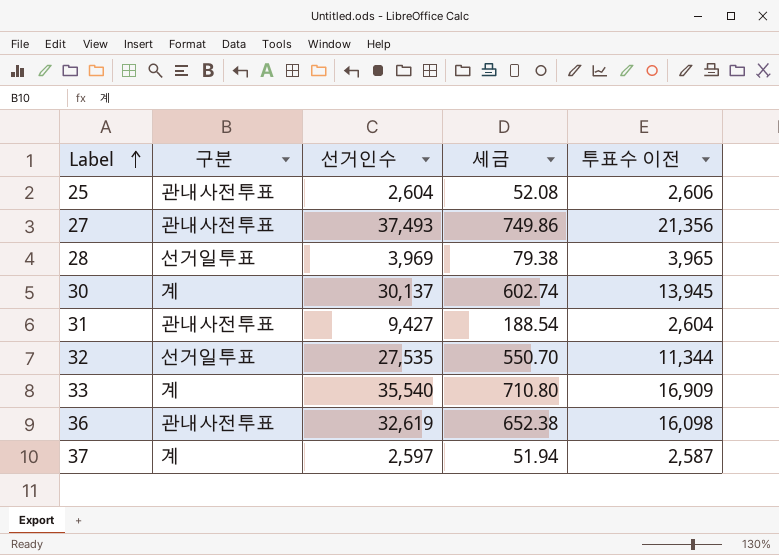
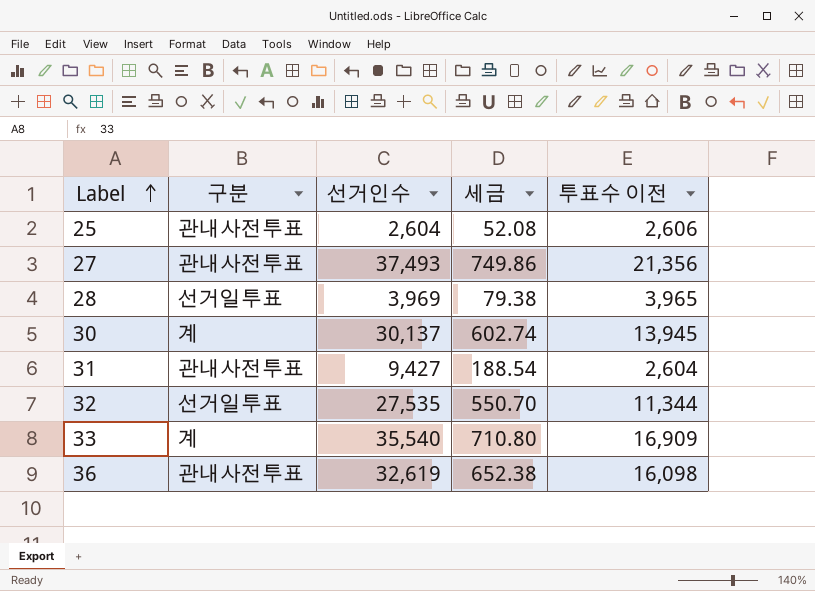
row 37: 계 | 2,597 | 51.94 | 2,587 -> none

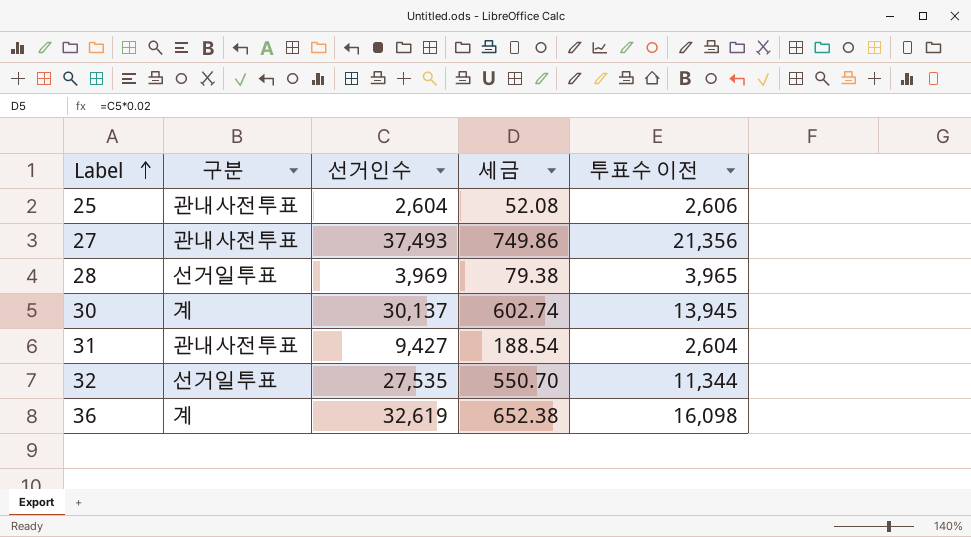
row 33: 계 | 35,540 | 710.80 | 16,909 -> none
36 | 구분: 관내사전투표 -> 계

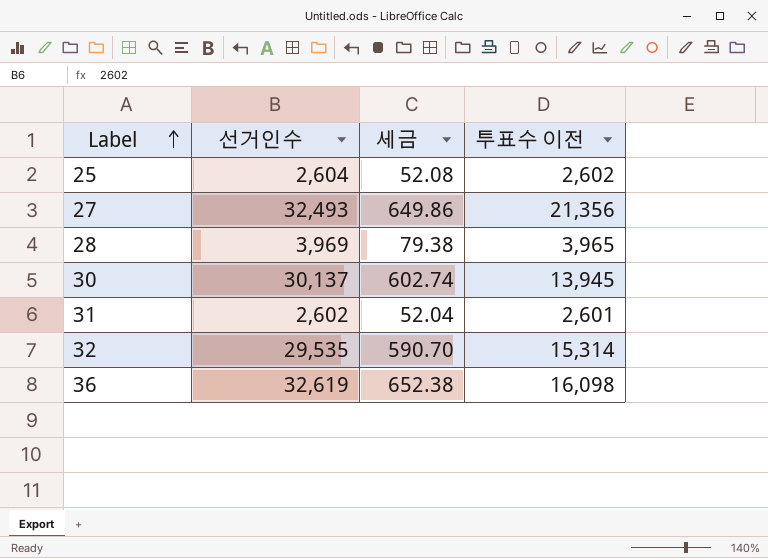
column 구분 | position: 2 -> none
25 | 투표수 이전: 2,606 -> 2,602
27 | 선거인수: 37,493 -> 32,493
27 | 세금: 749.86 -> 649.86
31 | 선거인수: 9,427 -> 2,602
31 | 세금: 188.54 -> 52.04
31 | 투표수 이전: 2,604 -> 2,601
32 | 선거인수: 27,535 -> 29,535
32 | 세금: 550.70 -> 590.70
32 | 투표수 이전: 11,344 -> 15,314

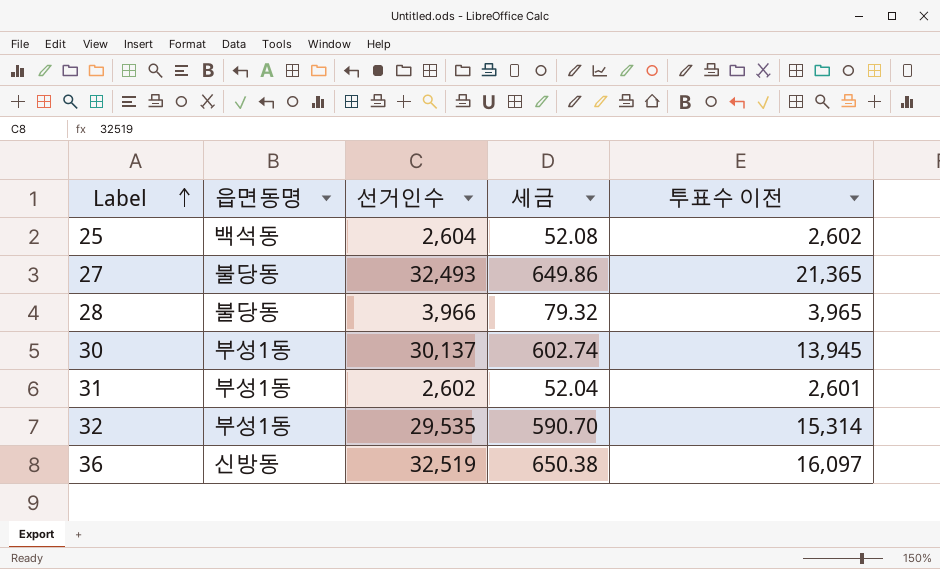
column 읍면동명 | position: none -> 2
27 | 투표수 이전: 21,356 -> 21,365
28 | 선거인수: 3,969 -> 3,966
28 | 세금: 79.38 -> 79.32
36 | 선거인수: 32,619 -> 32,519
36 | 세금: 652.38 -> 650.38
36 | 투표수 이전: 16,098 -> 16,097

